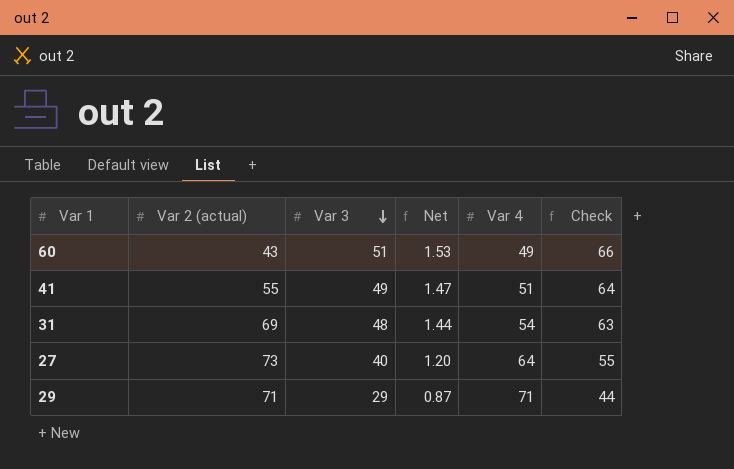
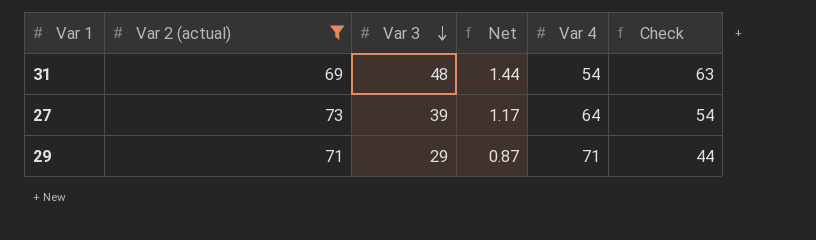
filter: none -> Var 2 (actual) >= 69
27 | Var 3: 40 -> 39
27 | Net: 1.20 -> 1.17
27 | Check: 55 -> 54

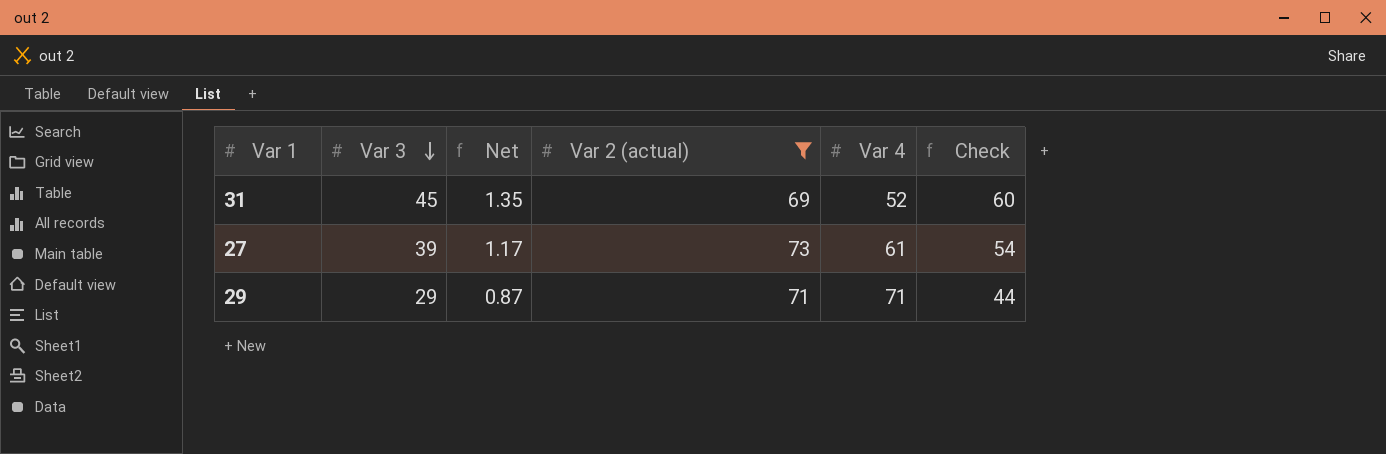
column Var 2 (actual) | position: 2 -> 4
31 | Var 3: 48 -> 45
31 | Net: 1.44 -> 1.35
31 | Var 4: 54 -> 52
31 | Check: 63 -> 60
27 | Var 4: 64 -> 61

